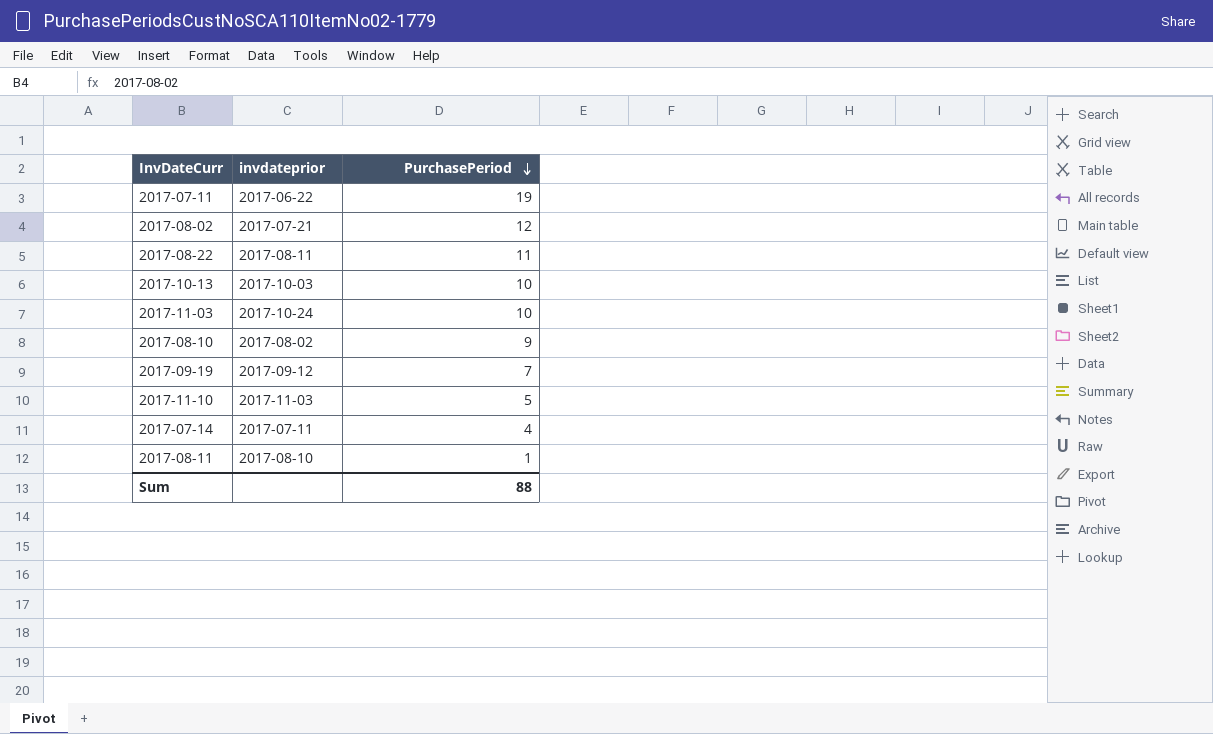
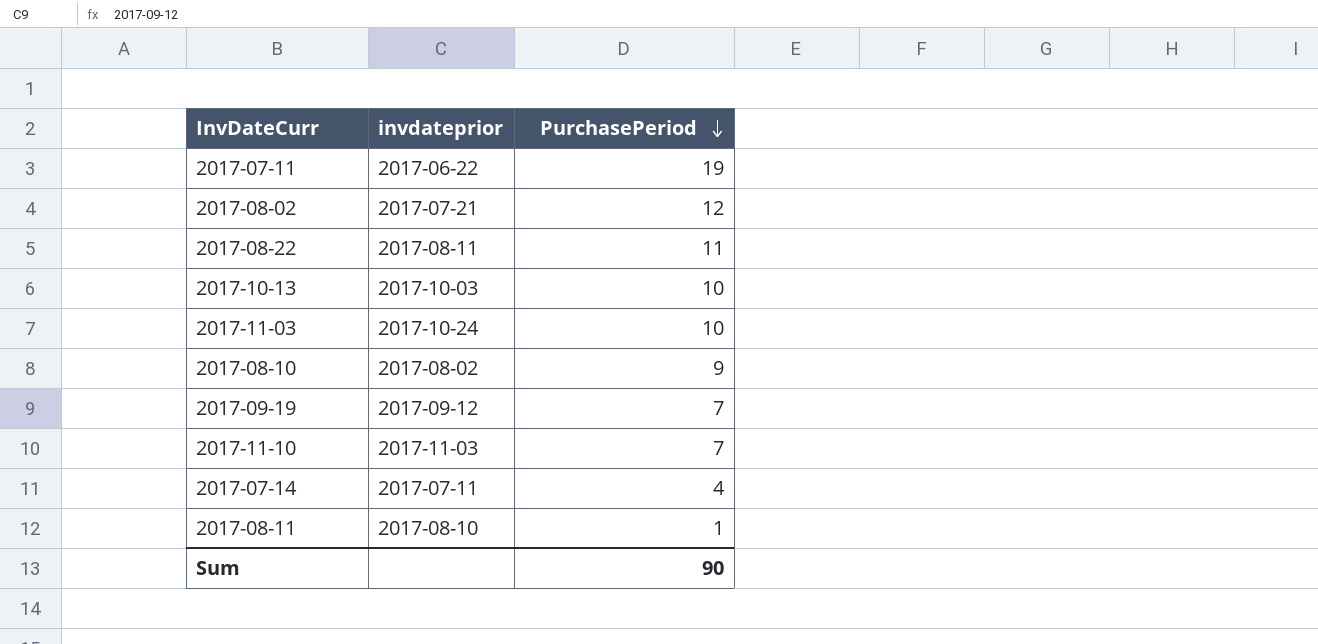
2017-11-10 | PurchasePeriod: 5 -> 7
Sum | PurchasePeriod: 88 -> 90

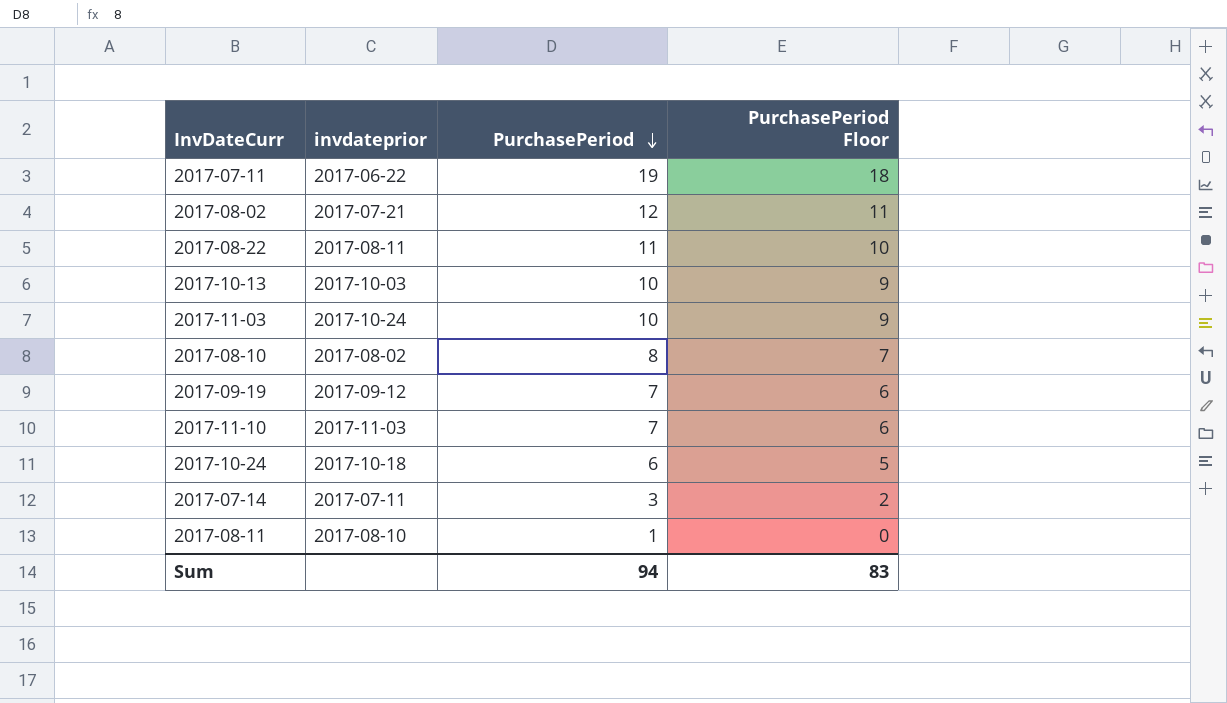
column PurchasePeriod Floor | formula: none -> [PurchasePeriod] - 1
2017-08-10 | PurchasePeriod: 9 -> 8
row 2017-10-24: none -> 2017-10-18 | 6 | 5
2017-07-14 | PurchasePeriod: 4 -> 3
Sum | PurchasePeriod: 90 -> 94

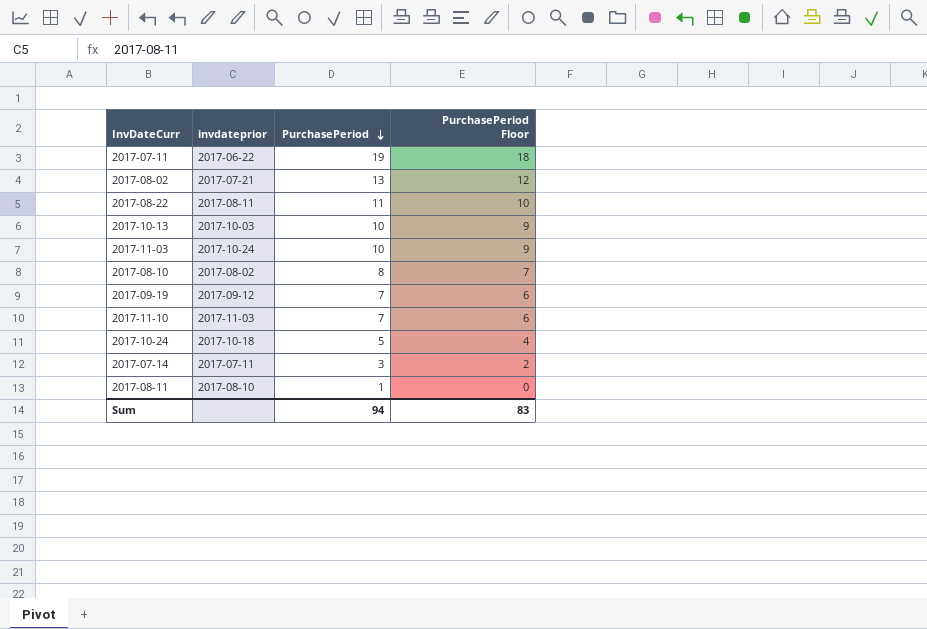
2017-08-02 | PurchasePeriod: 12 -> 13
2017-08-02 | PurchasePeriod Floor: 11 -> 12
2017-10-24 | PurchasePeriod: 6 -> 5
2017-10-24 | PurchasePeriod Floor: 5 -> 4

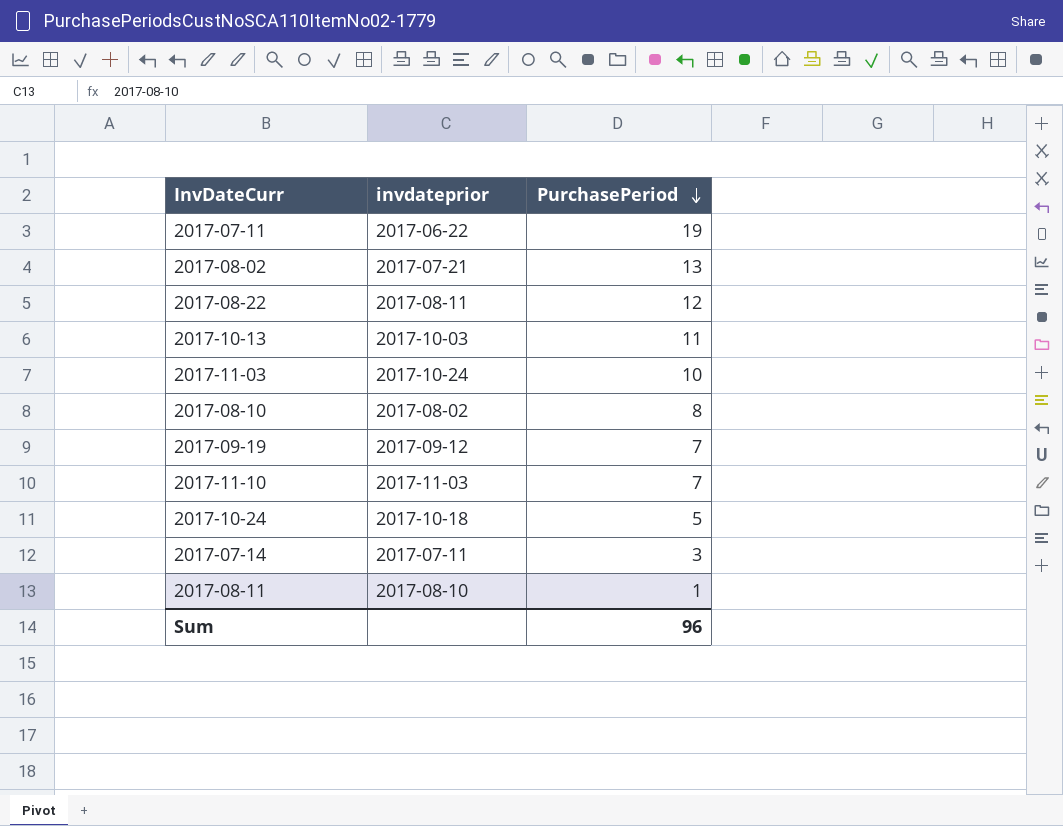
column PurchasePeriod Floor | formula: [PurchasePeriod] - 1 -> none
2017-08-22 | PurchasePeriod: 11 -> 12
2017-10-13 | PurchasePeriod: 10 -> 11
Sum | PurchasePeriod: 94 -> 96

